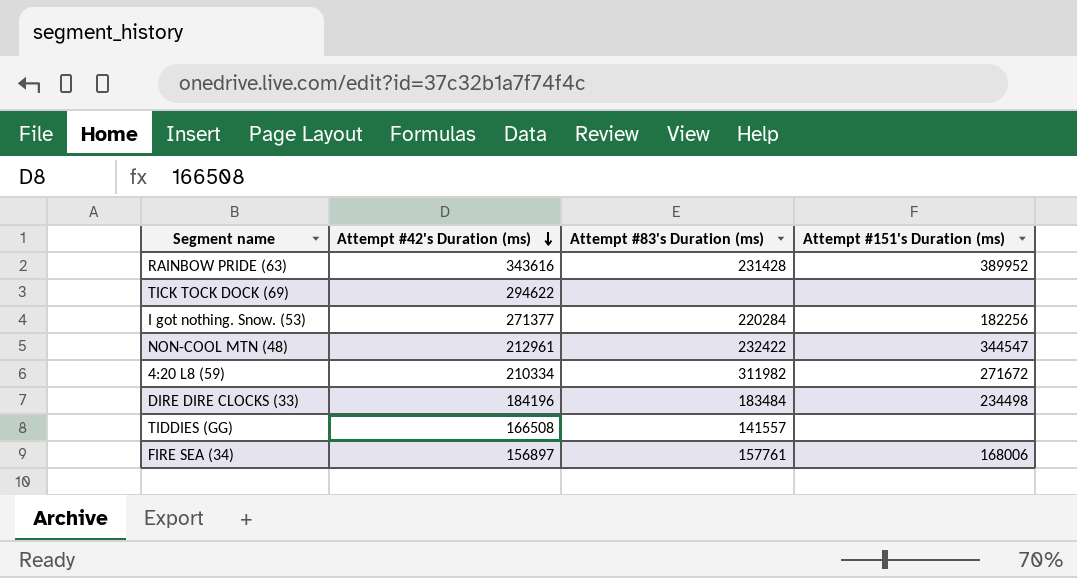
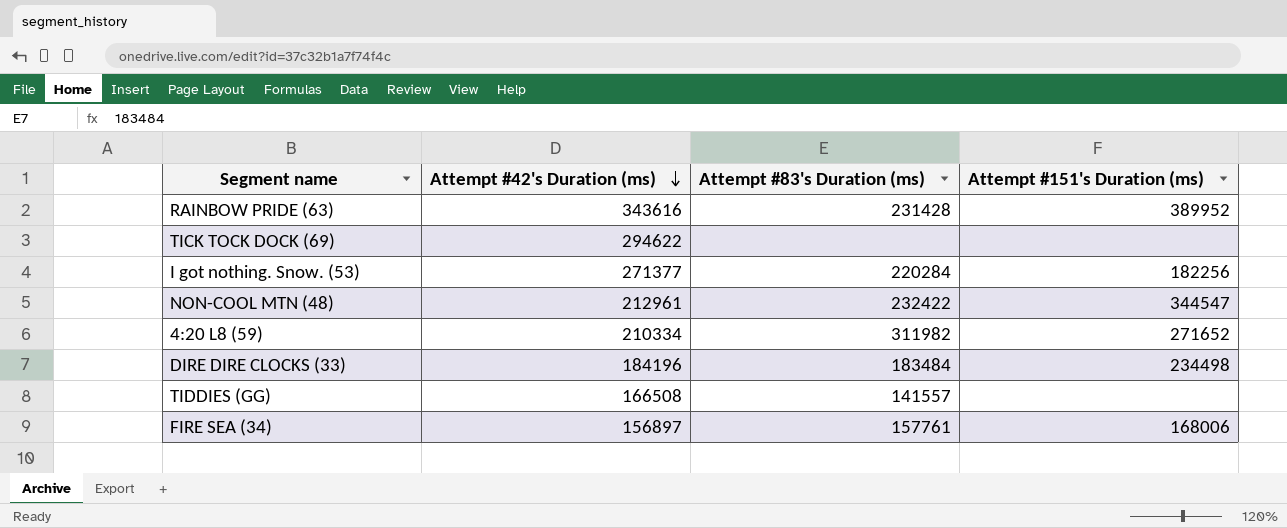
4:20 L8 (59) | Attempt #151's Duration (ms): 271672 -> 271652

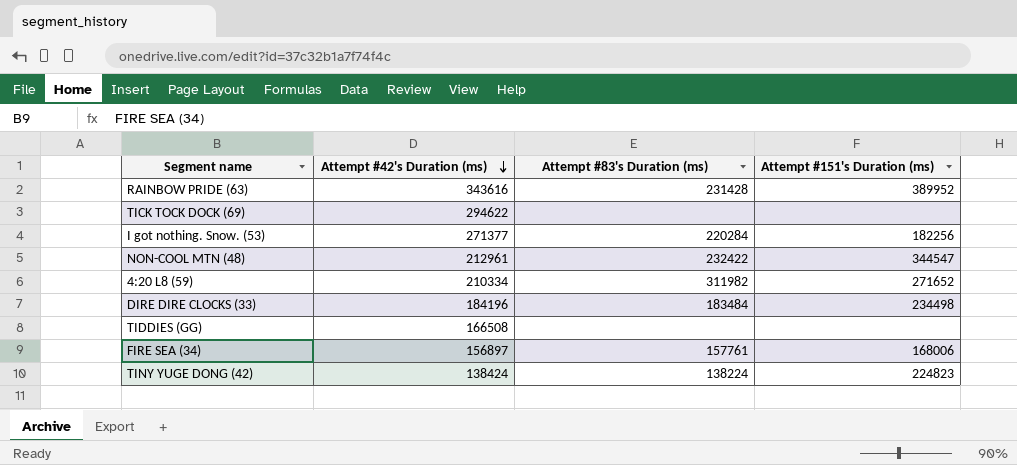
TIDDIES (GG) | Attempt #83's Duration (ms): 141557 -> none
row TINY YUGE DONG (42): none -> 138424 | 138224 | 224823

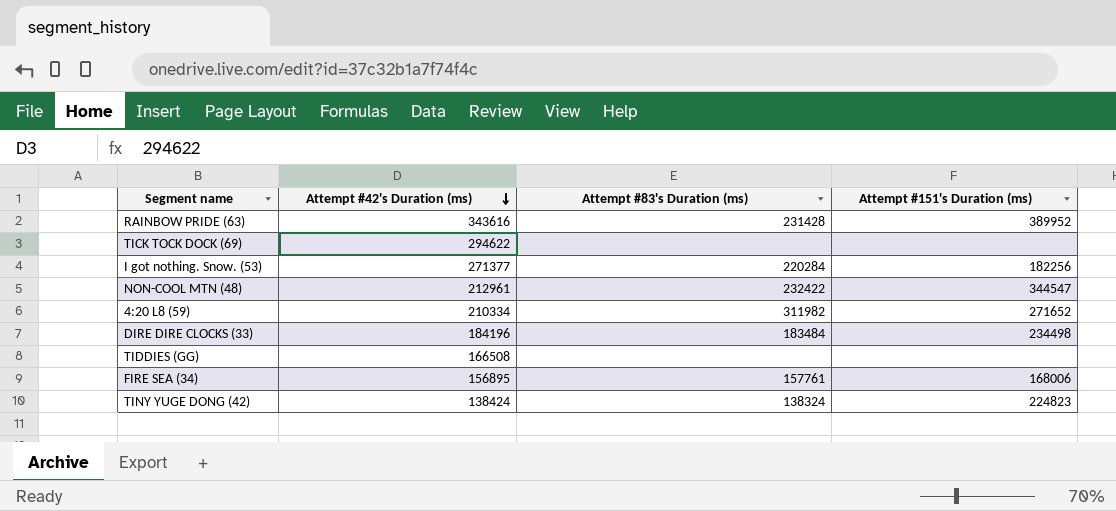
FIRE SEA (34) | Attempt #42's Duration (ms): 156897 -> 156895
TINY YUGE DONG (42) | Attempt #83's Duration (ms): 138224 -> 138324

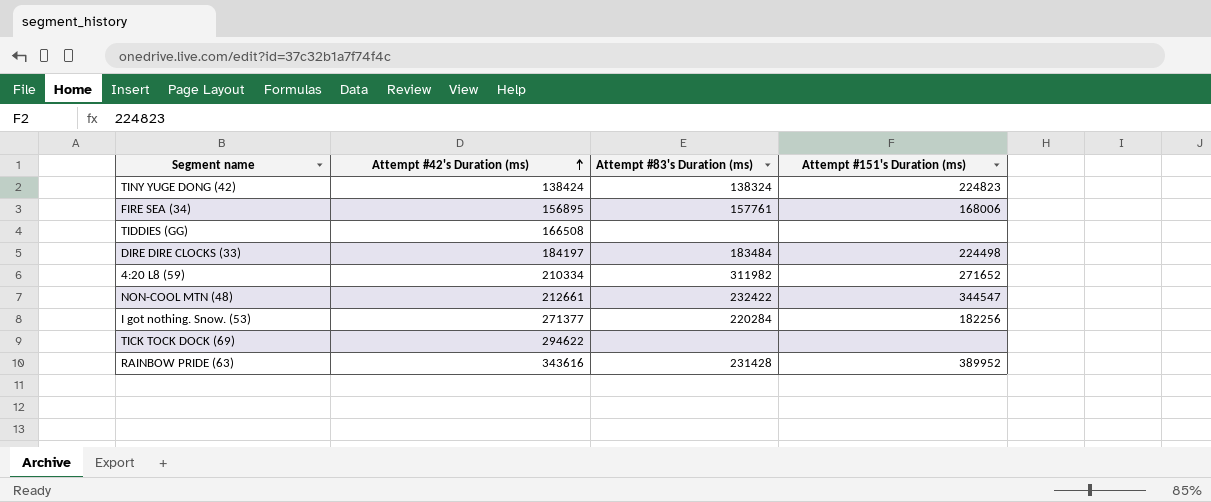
row order: Attempt #42's Duration (ms) descending -> Attempt #42's Duration (ms) ascending
DIRE DIRE CLOCKS (33) | Attempt #42's Duration (ms): 184196 -> 184197
DIRE DIRE CLOCKS (33) | Attempt #151's Duration (ms): 234498 -> 224498
NON-COOL MTN (48) | Attempt #42's Duration (ms): 212961 -> 212661

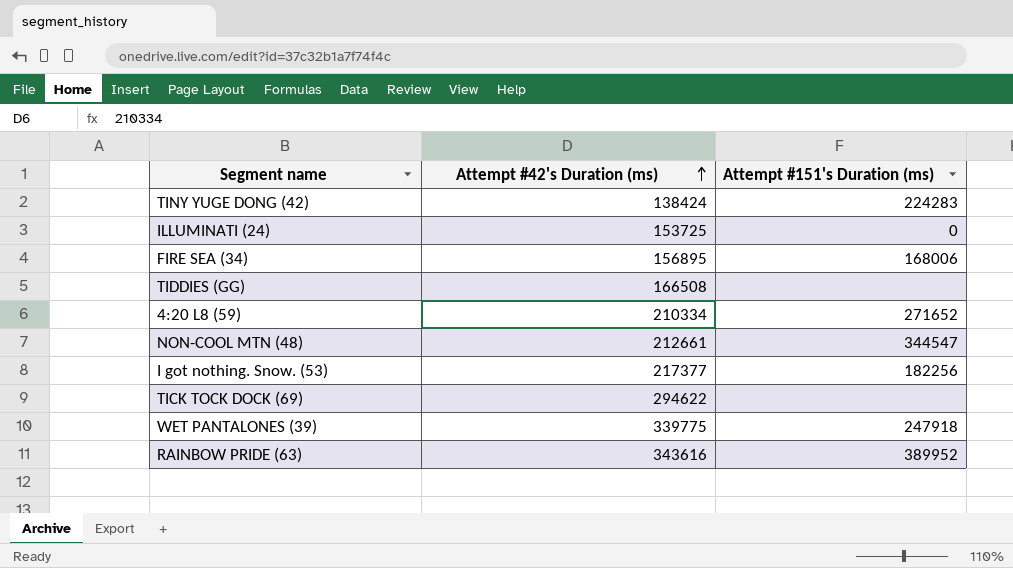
column Attempt #83's Duration (ms) | position: 3 -> none
row DIRE DIRE CLOCKS (33): 184197 | 183484 | 224498 -> none
TINY YUGE DONG (42) | Attempt #151's Duration (ms): 224823 -> 224283
row ILLUMINATI (24): none -> 153725 | 0
I got nothing. Snow. (53) | Attempt #42's Duration (ms): 271377 -> 217377
row WET PANTALONES (39): none -> 339775 | 247918

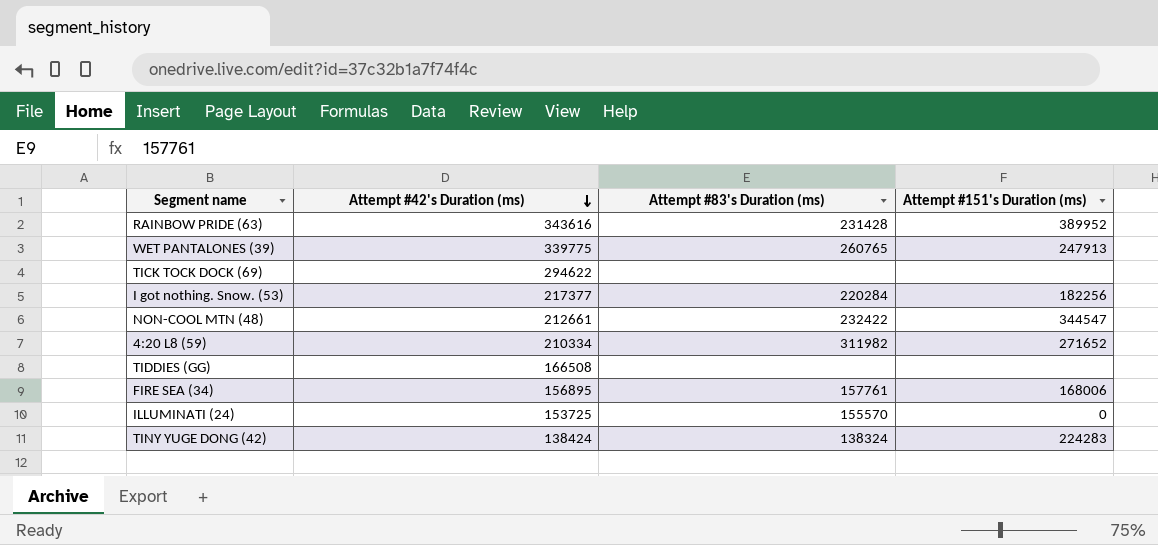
row order: Attempt #42's Duration (ms) ascending -> Attempt #42's Duration (ms) descending
column Attempt #83's Duration (ms) | position: none -> 3
WET PANTALONES (39) | Attempt #151's Duration (ms): 247918 -> 247913

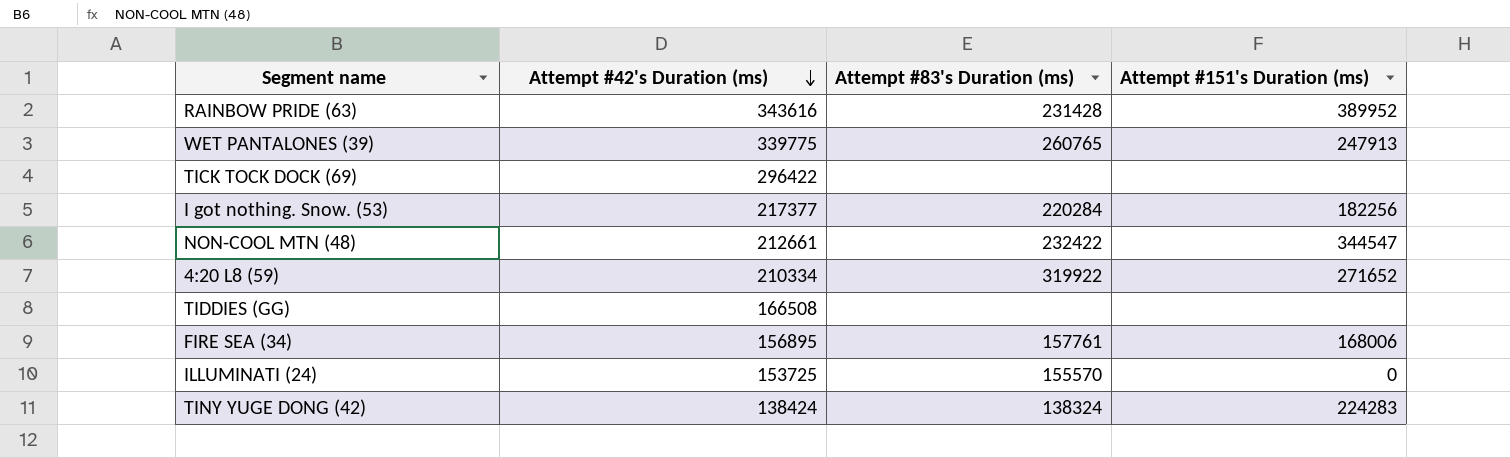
TICK TOCK DOCK (69) | Attempt #42's Duration (ms): 294622 -> 296422
4:20 L8 (59) | Attempt #83's Duration (ms): 311982 -> 319922

